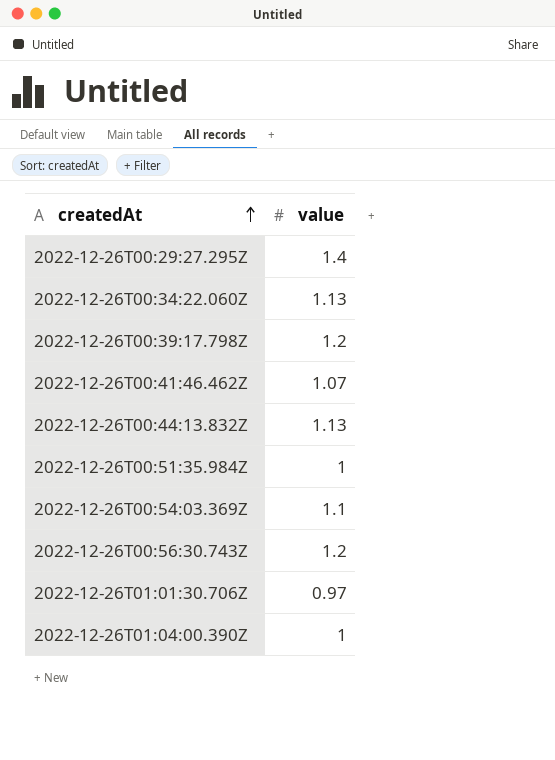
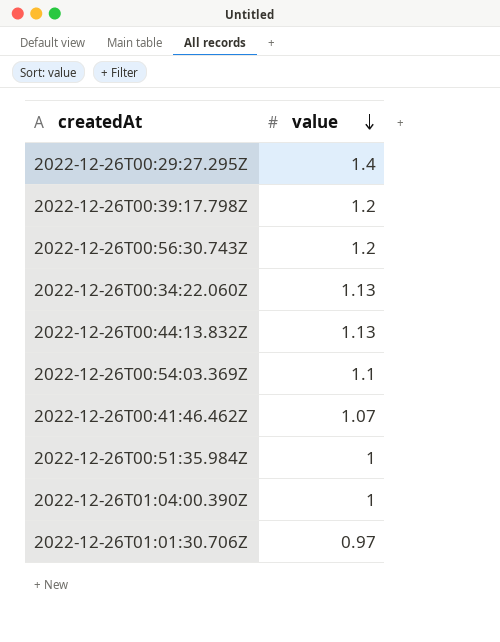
row order: createdAt ascending -> value descending

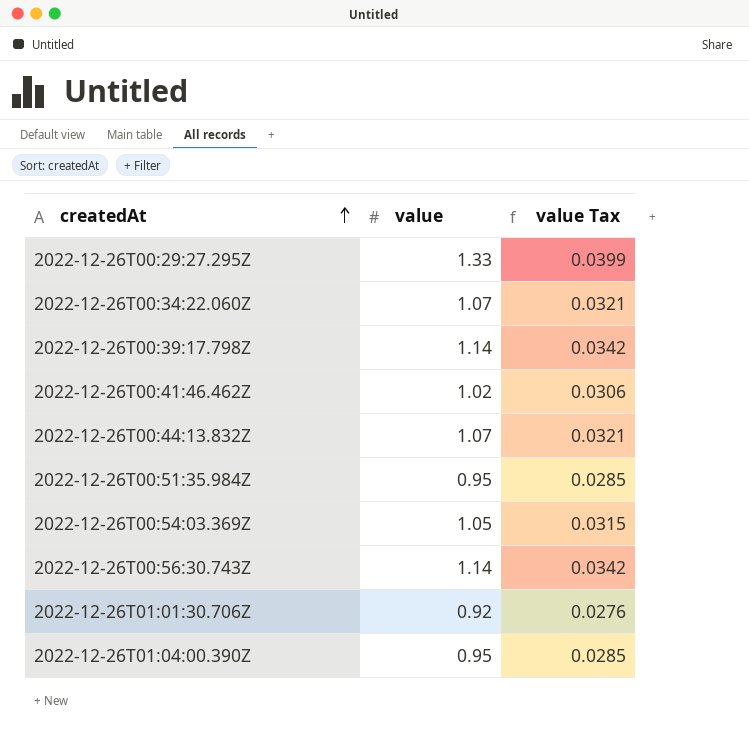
row order: value descending -> createdAt ascending
column value Tax | formula: none -> [value] * 0.03
2022-12-26T00:29:27.295Z | value: 1.4 -> 1.33
2022-12-26T00:34:22.060Z | value: 1.13 -> 1.07
2022-12-26T00:39:17.798Z | value: 1.2 -> 1.14
2022-12-26T00:41:46.462Z | value: 1.07 -> 1.02
2022-12-26T00:44:13.832Z | value: 1.13 -> 1.07
2022-12-26T00:51:35.984Z | value: 1 -> 0.95
2022-12-26T00:54:03.369Z | value: 1.1 -> 1.05
2022-12-26T00:56:30.743Z | value: 1.2 -> 1.14
2022-12-26T01:01:30.706Z | value: 0.97 -> 0.92
2022-12-26T01:04:00.390Z | value: 1 -> 0.95

